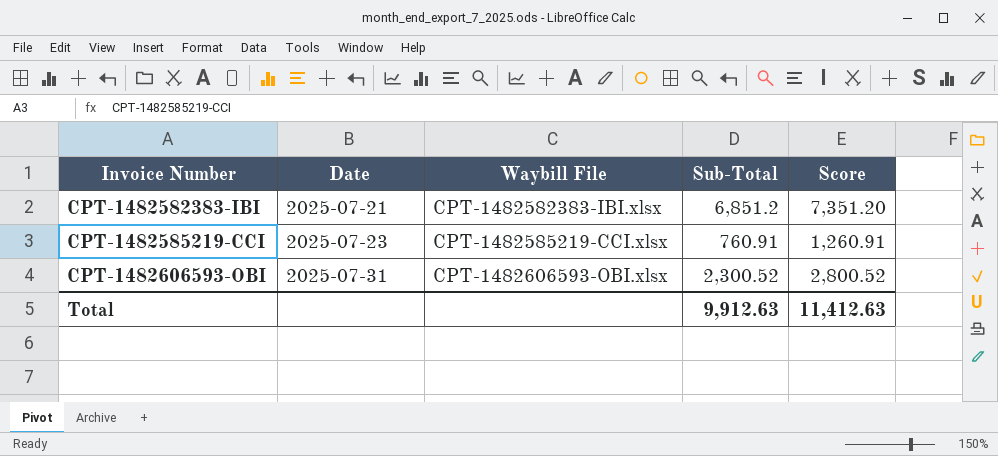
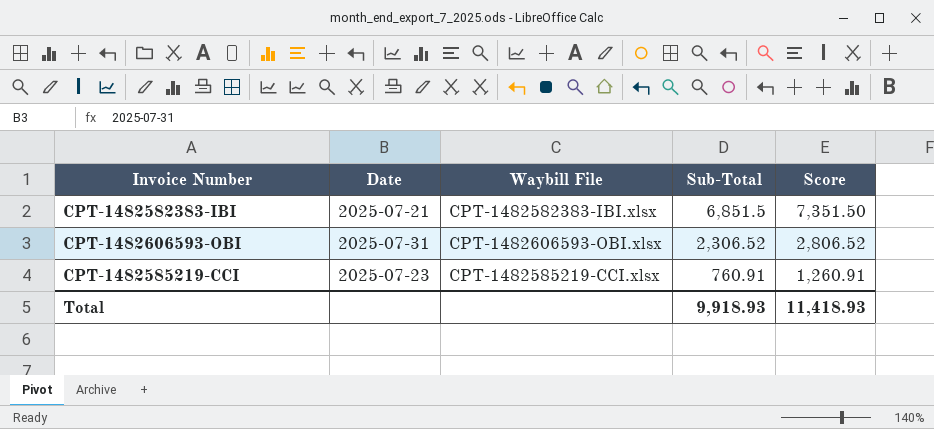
row order: Invoice Number ascending -> Sub-Total descending
CPT-1482582383-IBI | Sub-Total: 6,851.2 -> 6,851.5
CPT-1482582383-IBI | Score: 7,351.20 -> 7,351.50
CPT-1482606593-OBI | Sub-Total: 2,300.52 -> 2,306.52
CPT-1482606593-OBI | Score: 2,800.52 -> 2,806.52
Total | Sub-Total: 9,912.63 -> 9,918.93
Total | Score: 11,412.63 -> 11,418.93

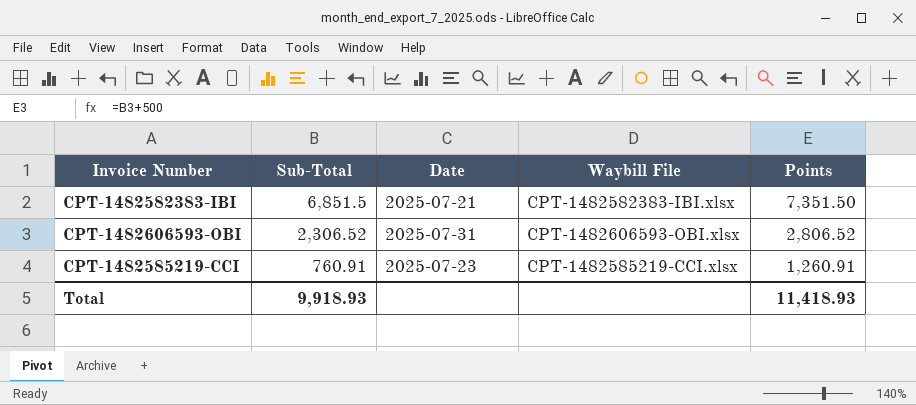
column Sub-Total | position: 4 -> 2
column name: Score -> Points

